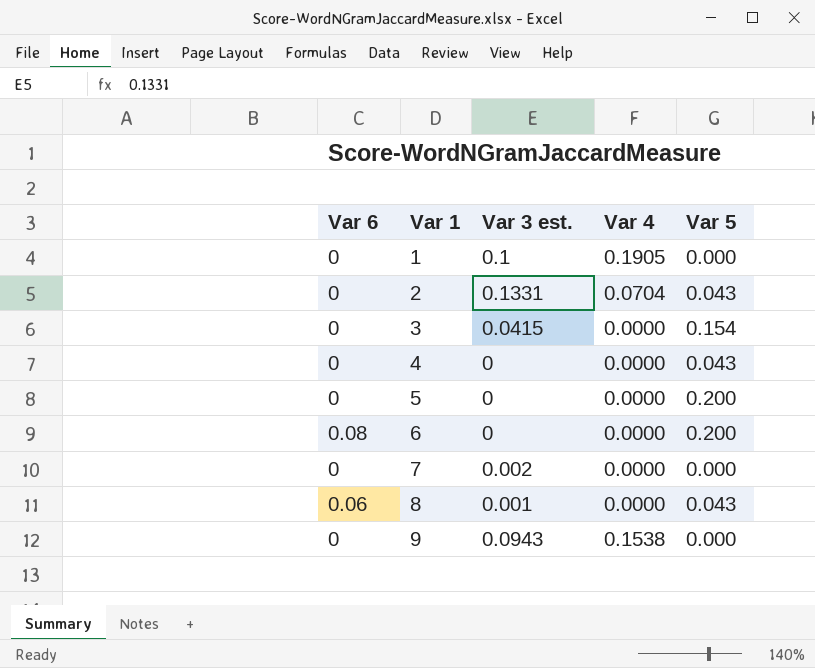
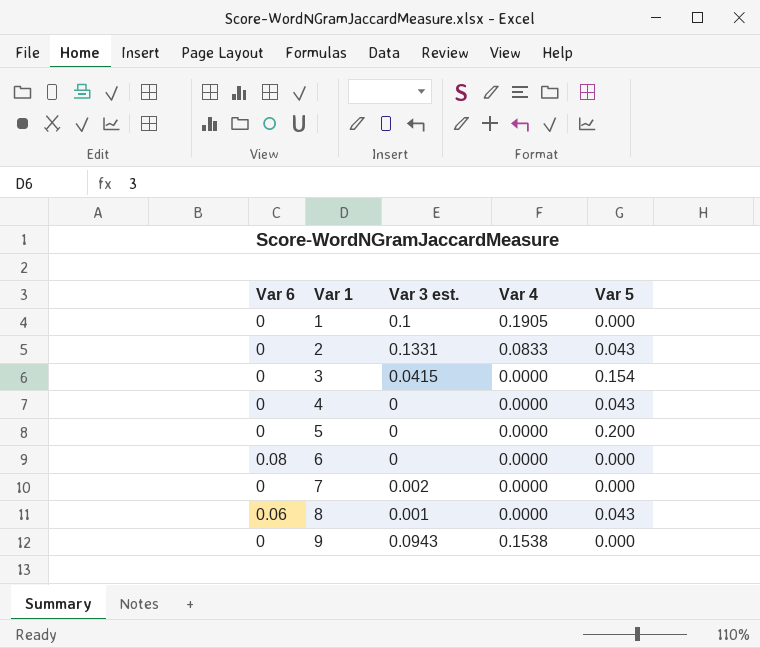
2 | Var 4: 0.0704 -> 0.0833
6 | Var 5: 0.200 -> 0.000

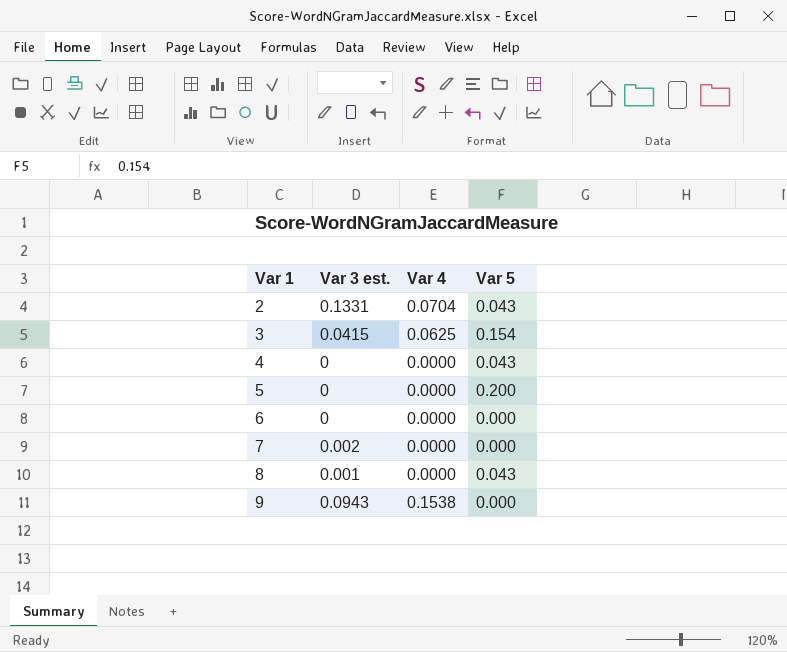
column Var 6 | position: 1 -> none
row 1: 0 | 0.1 | 0.1905 | 0.000 -> none
2 | Var 4: 0.0833 -> 0.0704
3 | Var 4: 0.0000 -> 0.0625

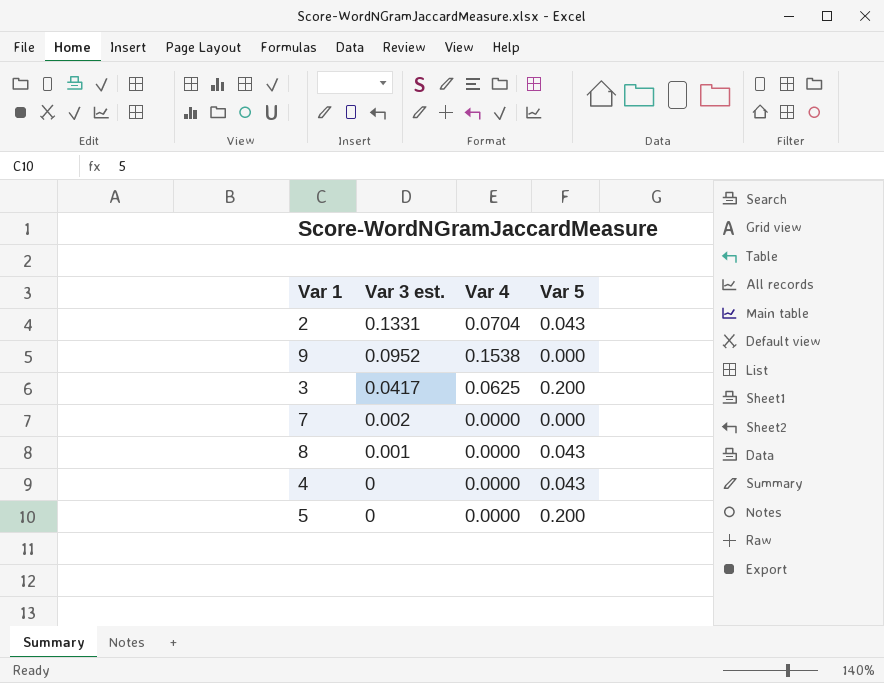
row order: Var 1 ascending -> Var 3 est. descending
row 6: 0 | 0.0000 | 0.000 -> none
9 | Var 3 est.: 0.0943 -> 0.0952
3 | Var 3 est.: 0.0415 -> 0.0417
3 | Var 5: 0.154 -> 0.200

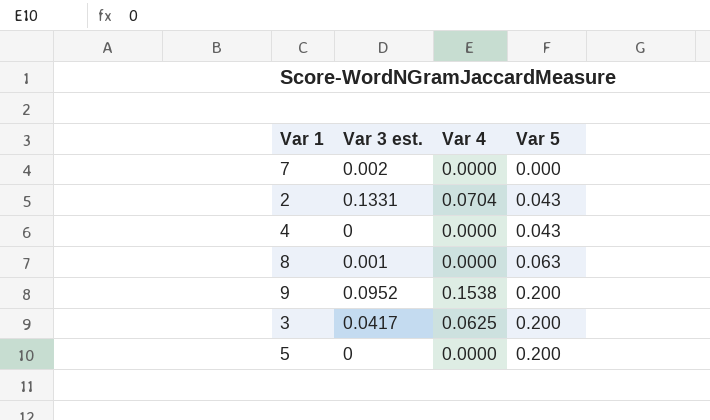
row order: Var 3 est. descending -> Var 5 ascending
8 | Var 5: 0.043 -> 0.063
9 | Var 5: 0.000 -> 0.200

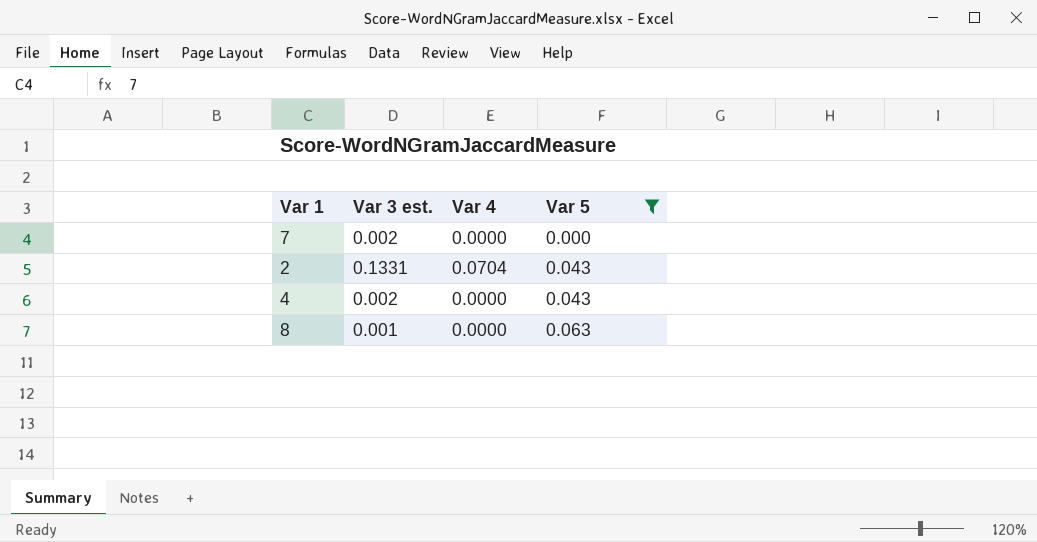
filter: none -> Var 5 != 0.200
4 | Var 3 est.: 0 -> 0.002

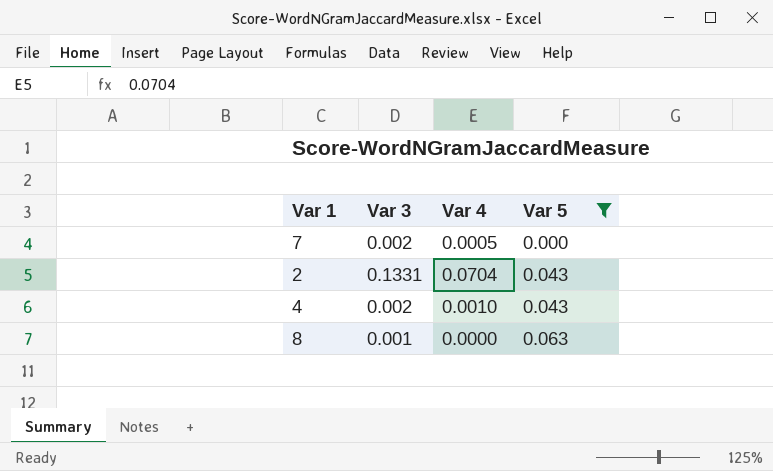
column name: Var 3 est. -> Var 3
7 | Var 4: 0.0000 -> 0.0005
4 | Var 4: 0.0000 -> 0.0010

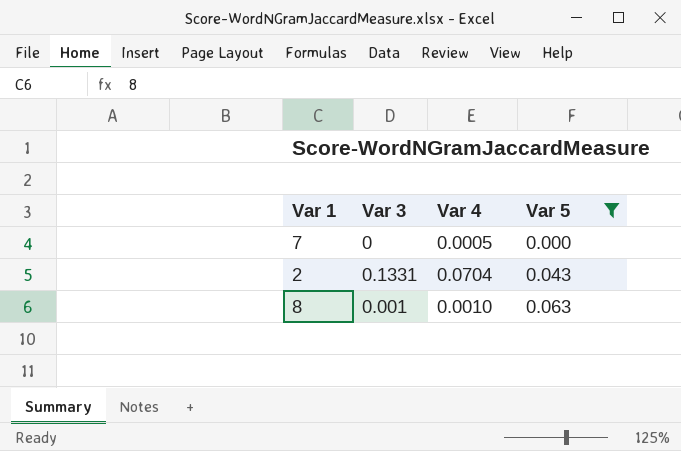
row 4: 0.002 | 0.0010 | 0.043 -> none
7 | Var 3: 0.002 -> 0
8 | Var 4: 0.0000 -> 0.0010

